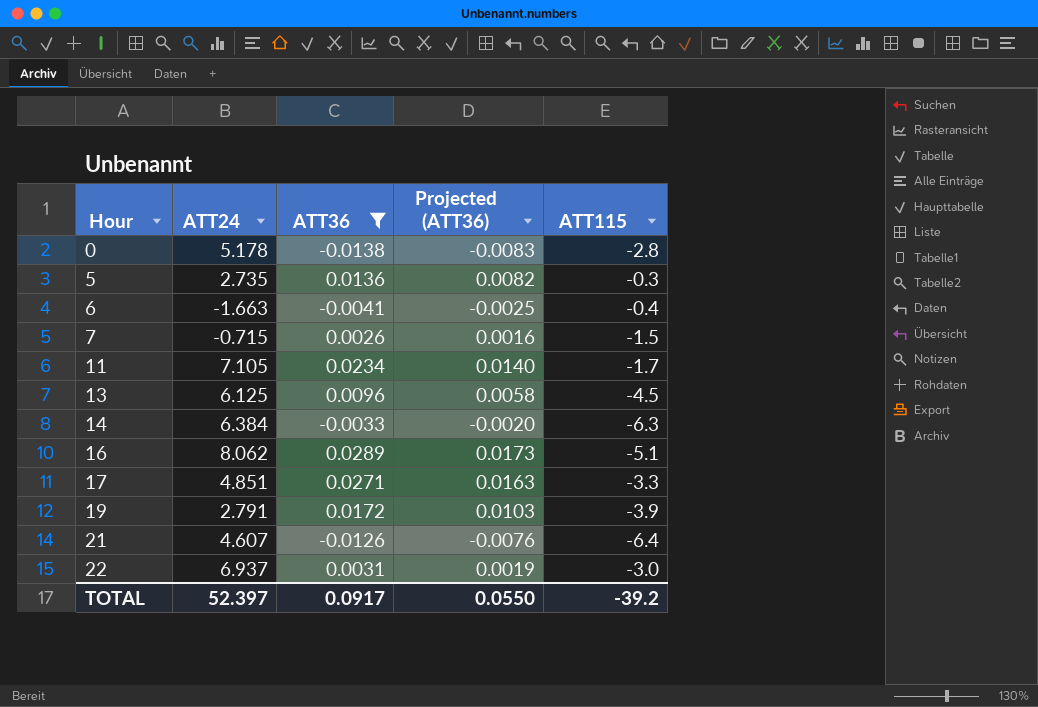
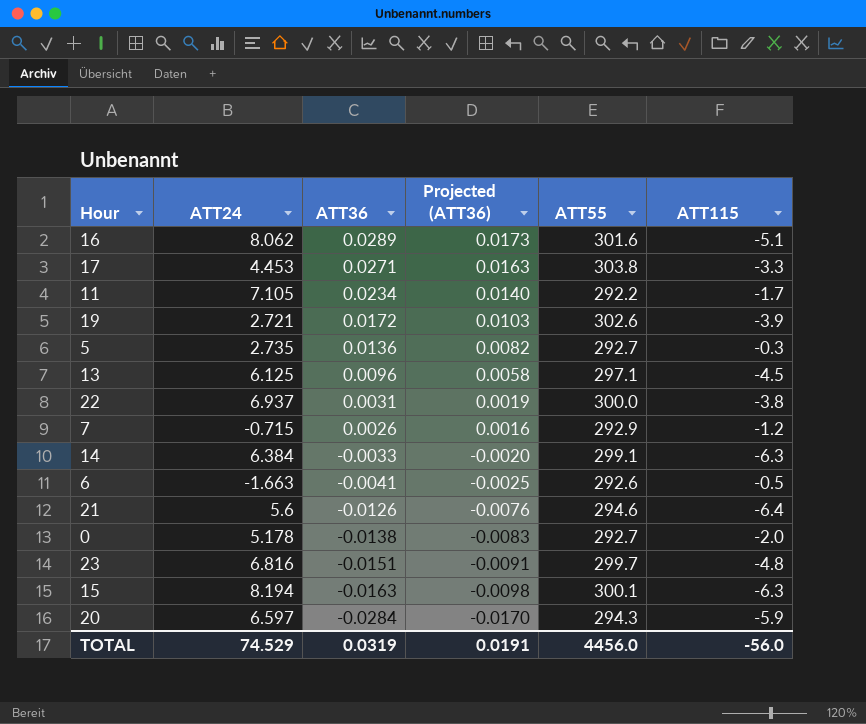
filter: ATT36 >= -0.0138 -> none
row order: Hour ascending -> ATT36 descending
column ATT55 | position: none -> 5
17 | ATT24: 4.851 -> 4.453
19 | ATT24: 2.791 -> 2.721
22 | ATT115: -3.0 -> -3.8
7 | ATT115: -1.5 -> -1.2
6 | ATT115: -0.4 -> -0.5
21 | ATT24: 4.607 -> 5.6
0 | ATT115: -2.8 -> -2.0
TOTAL | ATT24: 52.397 -> 74.529
TOTAL | ATT36: 0.0917 -> 0.0319
TOTAL | Projected (ATT36): 0.0550 -> 0.0191
TOTAL | ATT115: -39.2 -> -56.0

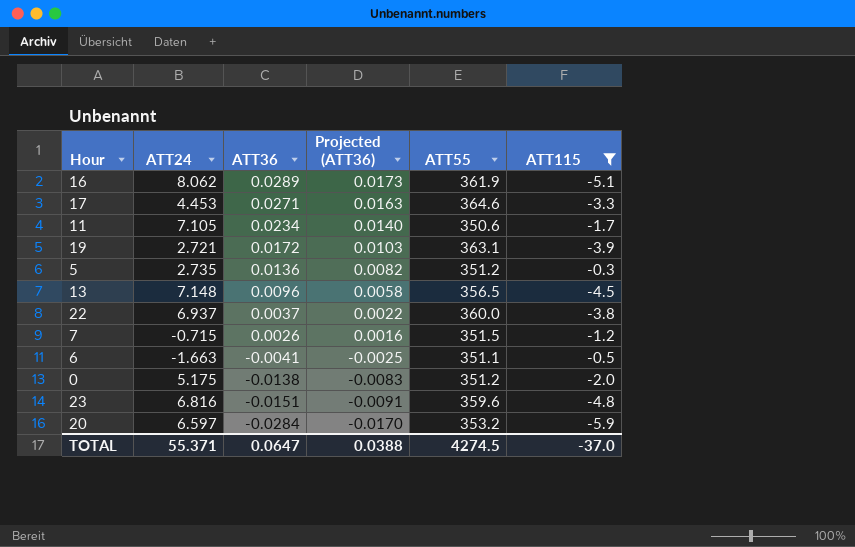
filter: none -> ATT115 >= -5.9
16 | ATT55: 301.6 -> 361.9
17 | ATT55: 303.8 -> 364.6
11 | ATT55: 292.2 -> 350.6
19 | ATT55: 302.6 -> 363.1
5 | ATT55: 292.7 -> 351.2
13 | ATT24: 6.125 -> 7.148
13 | ATT55: 297.1 -> 356.5
22 | ATT36: 0.0031 -> 0.0037
22 | Projected (ATT36): 0.0019 -> 0.0022
22 | ATT55: 300.0 -> 360.0
7 | ATT55: 292.9 -> 351.5
6 | ATT55: 292.6 -> 351.1
0 | ATT24: 5.178 -> 5.175
0 | ATT55: 292.7 -> 351.2
23 | ATT55: 299.7 -> 359.6
20 | ATT55: 294.3 -> 353.2
TOTAL | ATT24: 74.529 -> 55.371
TOTAL | ATT36: 0.0319 -> 0.0647
TOTAL | Projected (ATT36): 0.0191 -> 0.0388
TOTAL | ATT55: 4456.0 -> 4274.5
TOTAL | ATT115: -56.0 -> -37.0

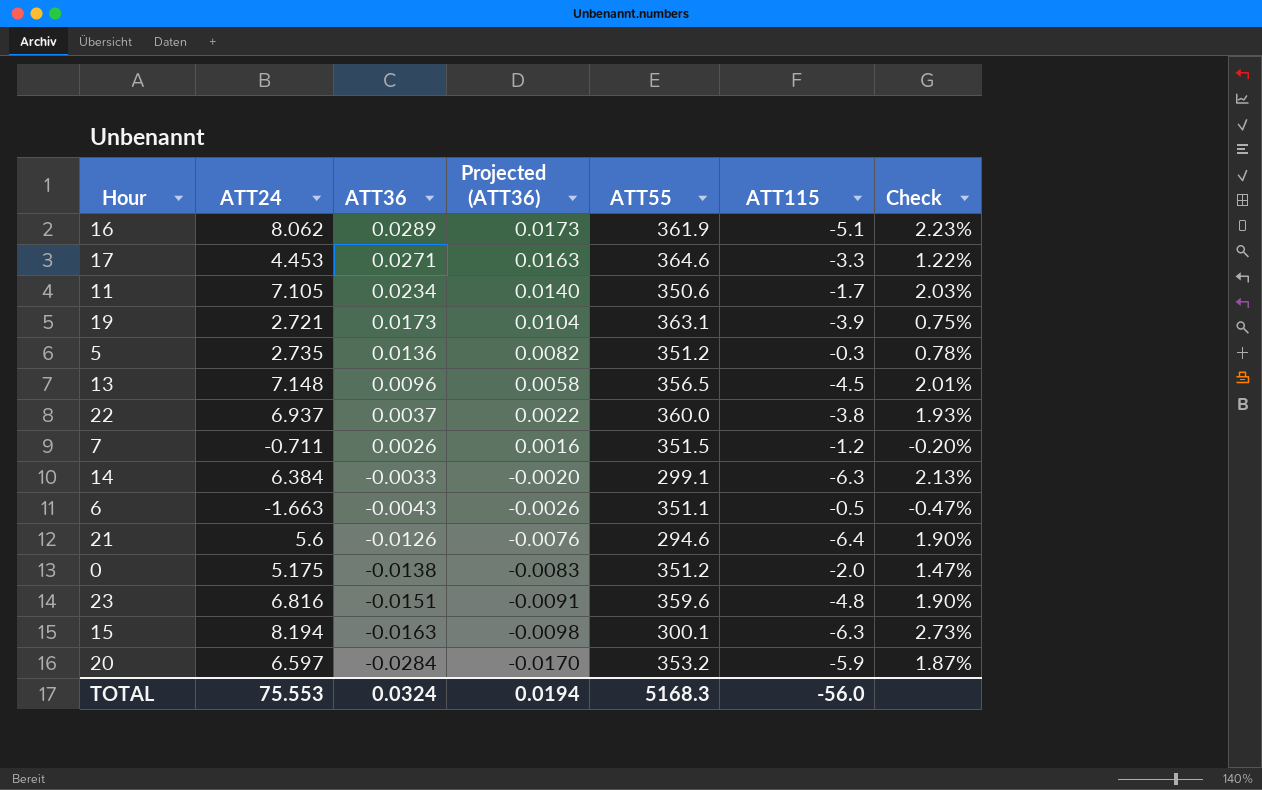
filter: ATT115 >= -5.9 -> none
column Check | formula: none -> [ATT24] / [ATT55]
19 | ATT36: 0.0172 -> 0.0173
19 | Projected (ATT36): 0.0103 -> 0.0104
7 | ATT24: -0.715 -> -0.711
6 | ATT36: -0.0041 -> -0.0043
6 | Projected (ATT36): -0.0025 -> -0.0026
TOTAL | ATT24: 55.371 -> 75.553
TOTAL | ATT36: 0.0647 -> 0.0324
TOTAL | Projected (ATT36): 0.0388 -> 0.0194
TOTAL | ATT55: 4274.5 -> 5168.3
TOTAL | ATT115: -37.0 -> -56.0

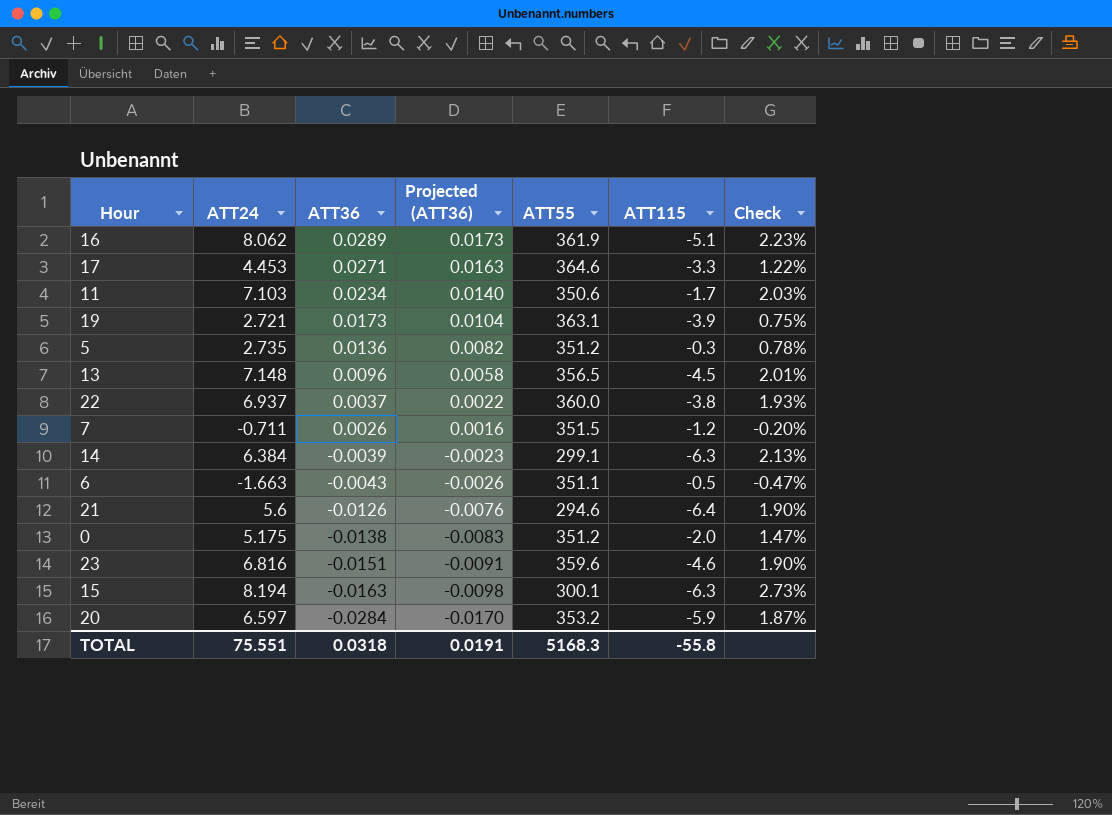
11 | ATT24: 7.105 -> 7.103
14 | ATT36: -0.0033 -> -0.0039
14 | Projected (ATT36): -0.0020 -> -0.0023
23 | ATT115: -4.8 -> -4.6
TOTAL | ATT24: 75.553 -> 75.551
TOTAL | ATT36: 0.0324 -> 0.0318
TOTAL | Projected (ATT36): 0.0194 -> 0.0191
TOTAL | ATT115: -56.0 -> -55.8

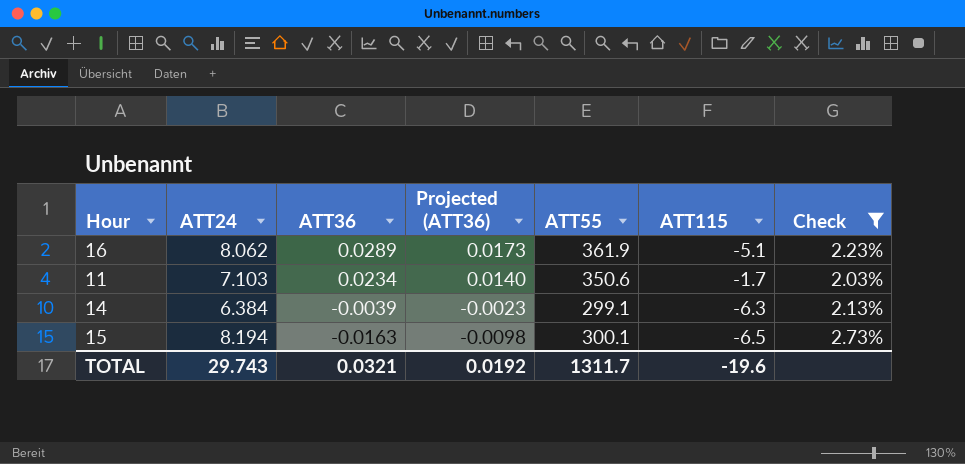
filter: none -> Check >= 2.03%
15 | ATT115: -6.3 -> -6.5
TOTAL | ATT24: 75.551 -> 29.743
TOTAL | ATT36: 0.0318 -> 0.0321
TOTAL | Projected (ATT36): 0.0191 -> 0.0192
TOTAL | ATT55: 5168.3 -> 1311.7
TOTAL | ATT115: -55.8 -> -19.6

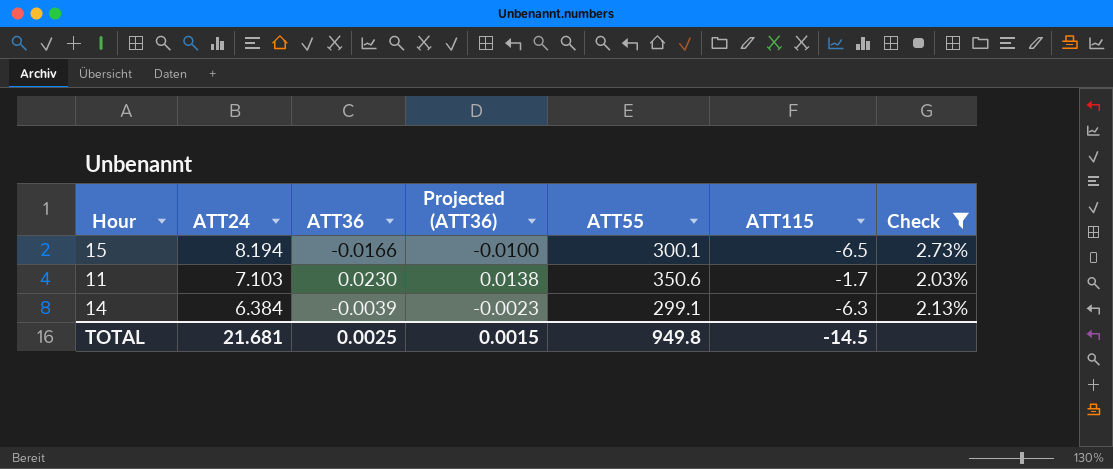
row order: ATT36 descending -> ATT24 descending
row 16: 8.062 | 0.0289 | 0.0173 | 361.9 | -5.1 | 2.23% -> none
15 | ATT36: -0.0163 -> -0.0166
15 | Projected (ATT36): -0.0098 -> -0.0100
11 | ATT36: 0.0234 -> 0.0230
11 | Projected (ATT36): 0.0140 -> 0.0138
TOTAL | ATT24: 29.743 -> 21.681
TOTAL | ATT36: 0.0321 -> 0.0025
TOTAL | Projected (ATT36): 0.0192 -> 0.0015
TOTAL | ATT55: 1311.7 -> 949.8
TOTAL | ATT115: -19.6 -> -14.5

